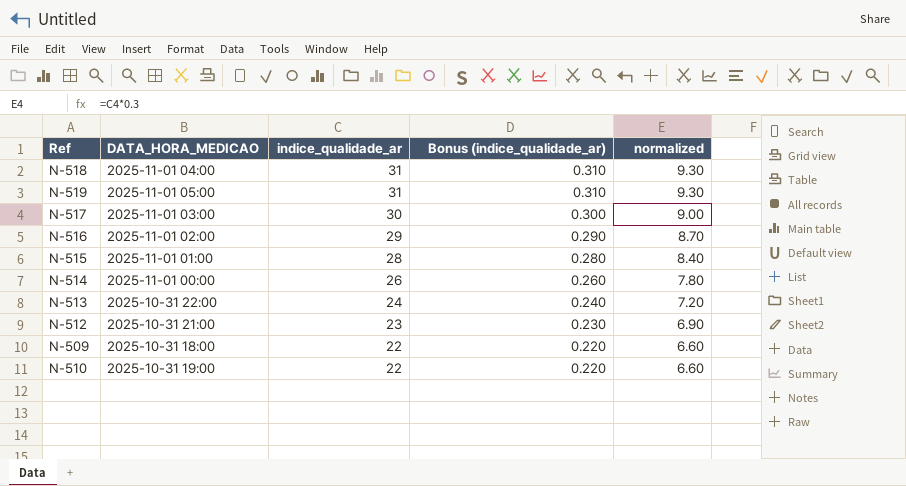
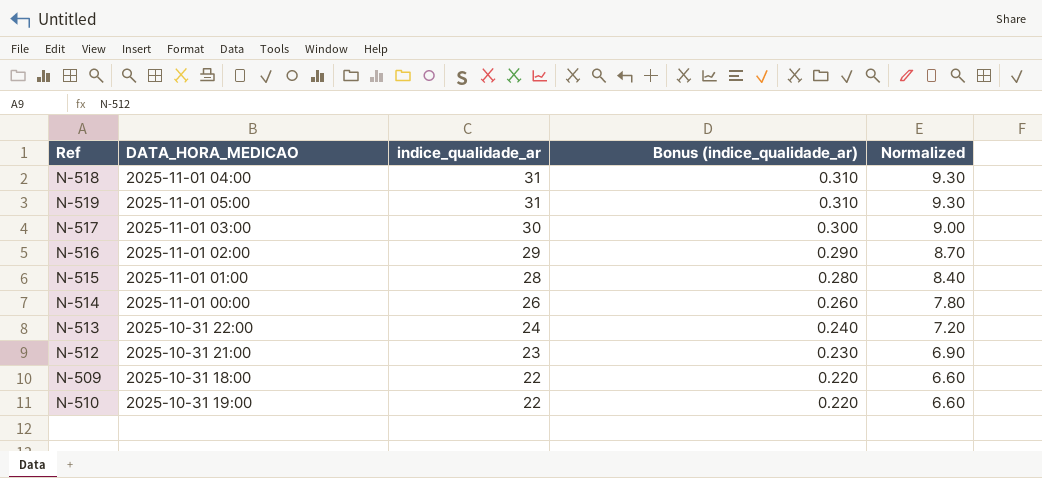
column name: normalized -> Normalized

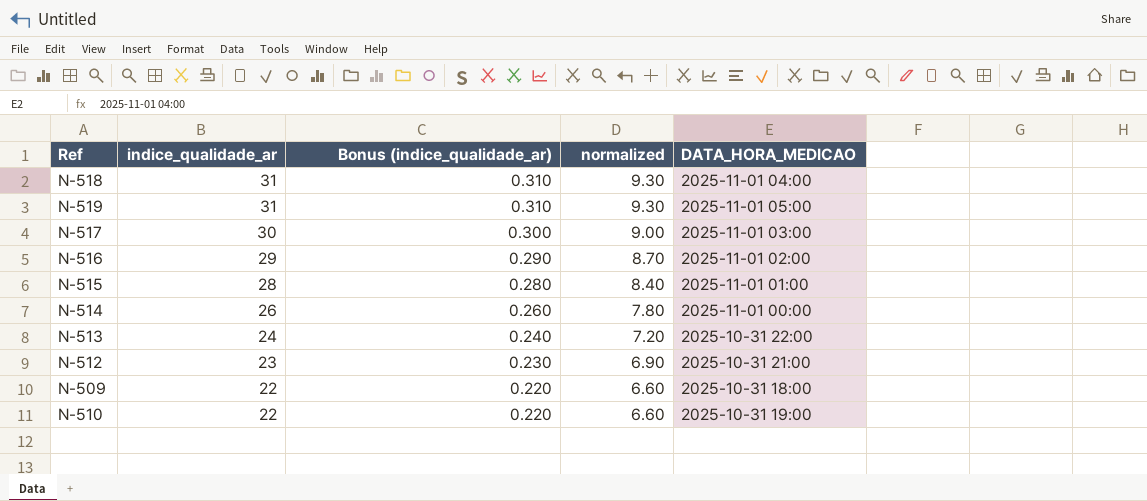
column name: Normalized -> normalized
column DATA_HORA_MEDICAO | position: 2 -> 5

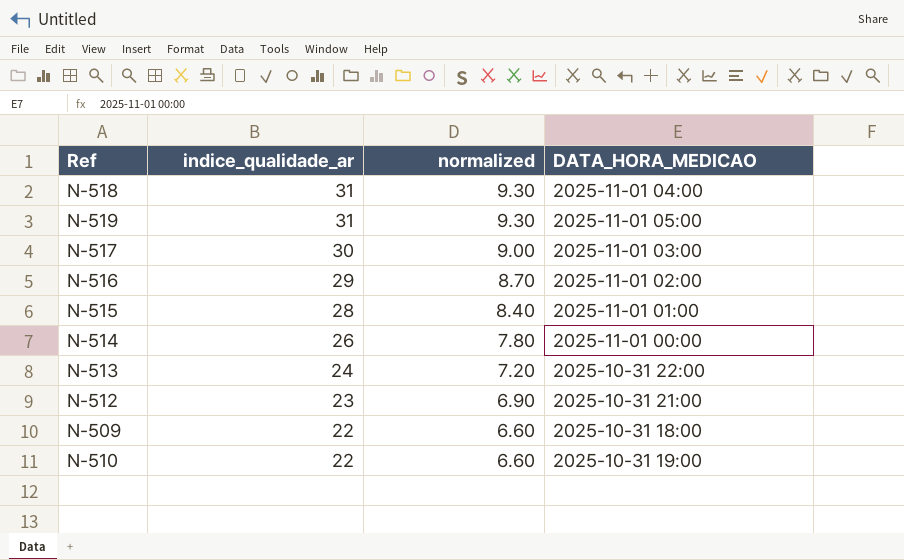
column Bonus (indice_qualidade_ar) | formula: [indice_qualidade_ar] * 0.01 -> none

